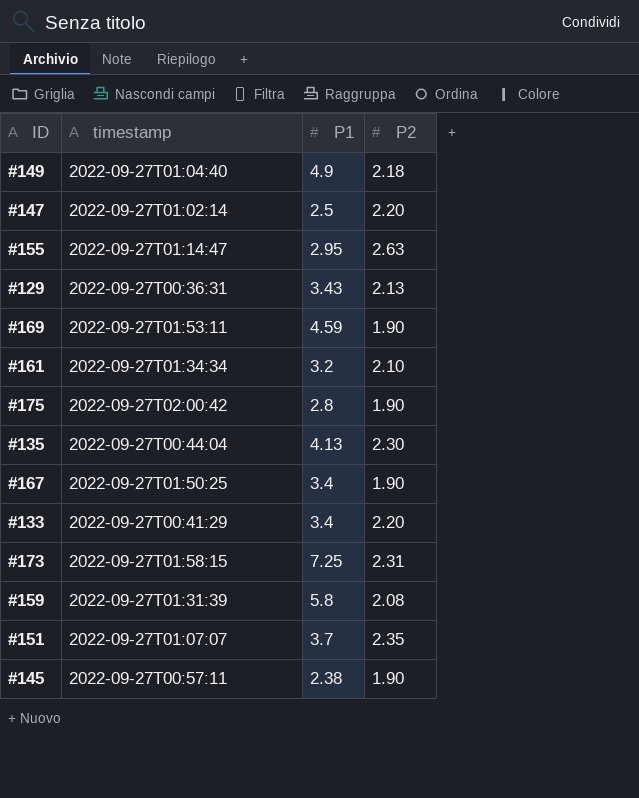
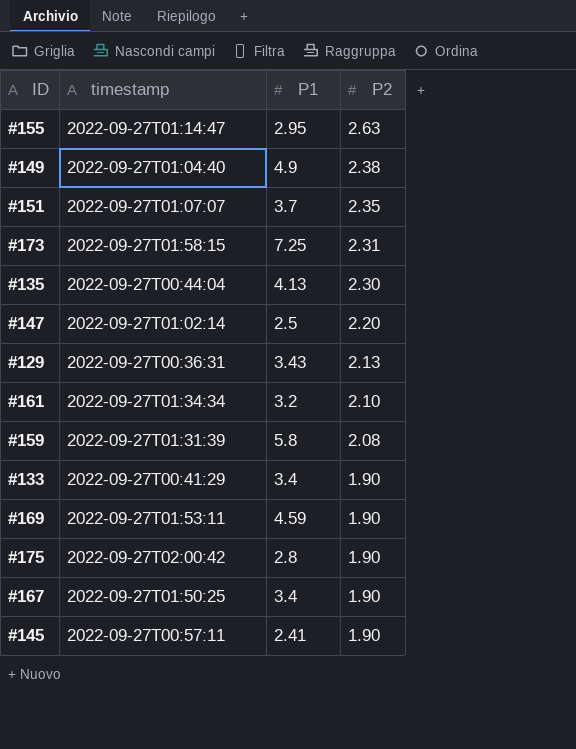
row order: none -> P2 descending
#149 | P2: 2.18 -> 2.38
#133 | P2: 2.20 -> 1.90
#145 | P1: 2.38 -> 2.41

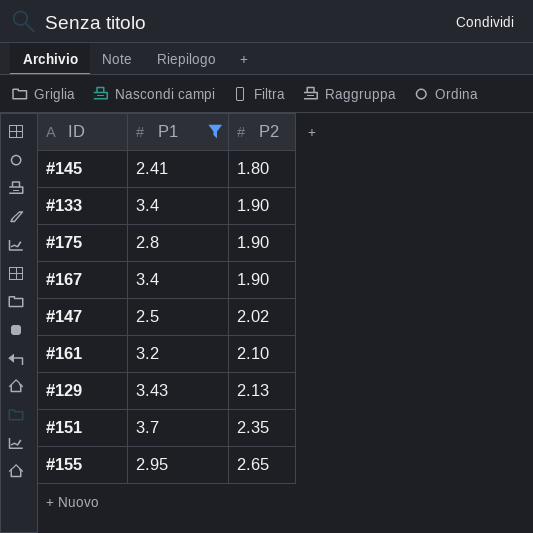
filter: none -> P1 <= 3.7
row order: P2 descending -> P2 ascending
column timestamp | position: 2 -> none
#145 | P2: 1.90 -> 1.80
#147 | P2: 2.20 -> 2.02
#155 | P2: 2.63 -> 2.65

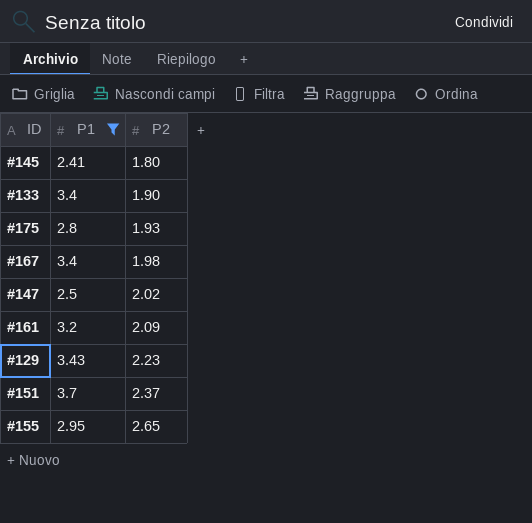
#175 | P2: 1.90 -> 1.93
#167 | P2: 1.90 -> 1.98
#161 | P2: 2.10 -> 2.09
#129 | P2: 2.13 -> 2.23
#151 | P2: 2.35 -> 2.37

